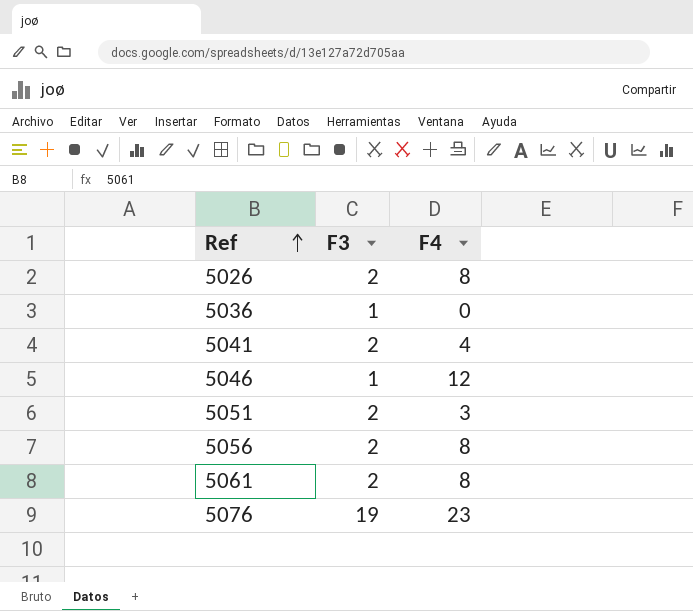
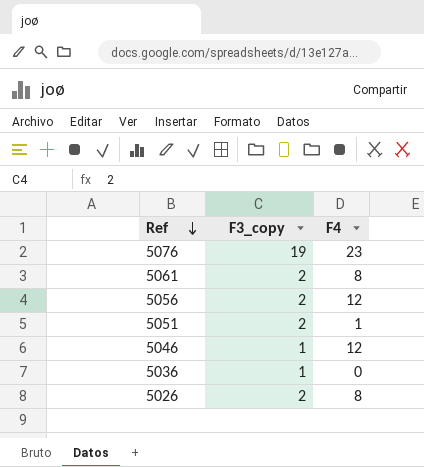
row order: Ref ascending -> Ref descending
column name: F3 -> F3_copy
row 5041: 2 | 4 -> none
5056 | F4: 8 -> 12
5051 | F4: 3 -> 1

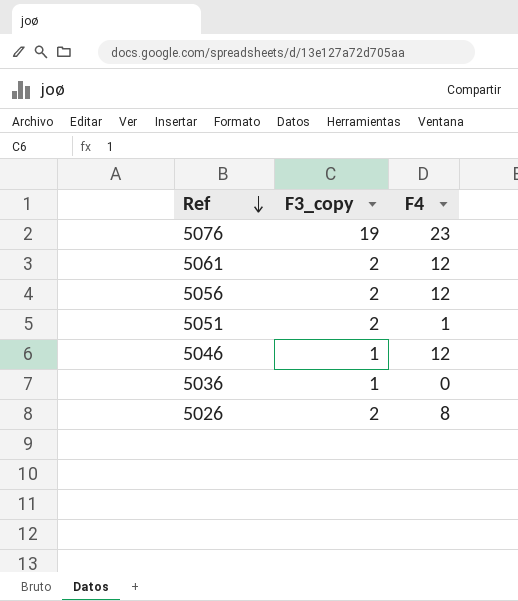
5061 | F4: 8 -> 12

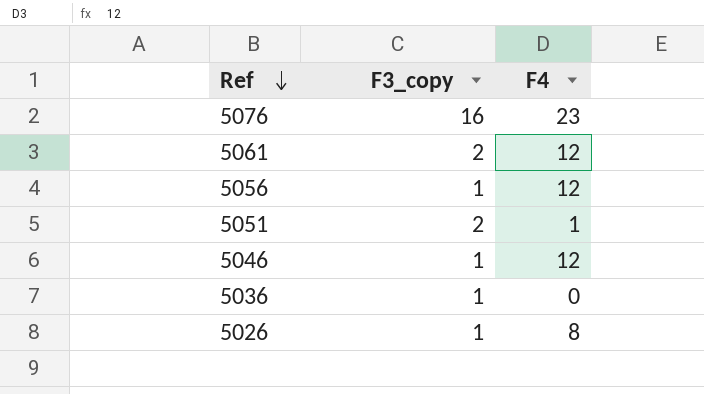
5076 | F3_copy: 19 -> 16
5056 | F3_copy: 2 -> 1
5026 | F3_copy: 2 -> 1

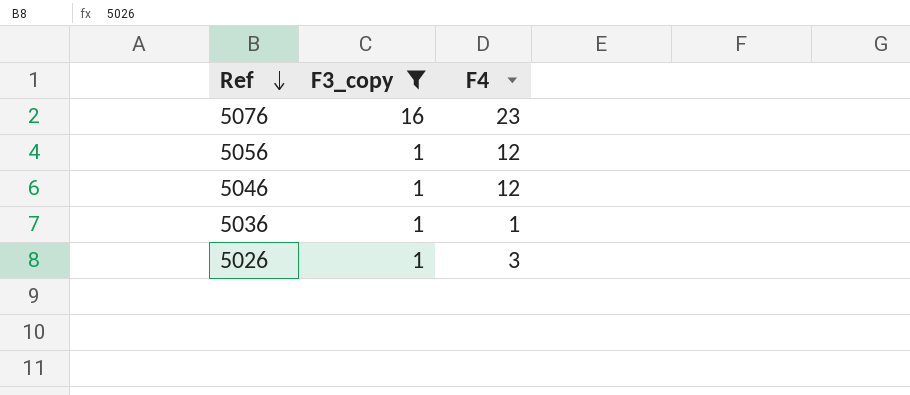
filter: none -> F3_copy != 2
5036 | F4: 0 -> 1
5026 | F4: 8 -> 3

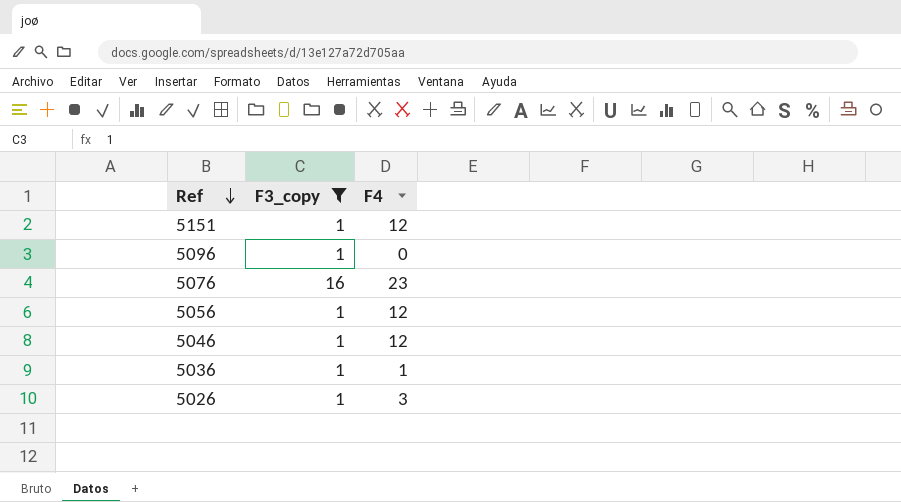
row 5151: none -> 1 | 12
row 5096: none -> 1 | 0

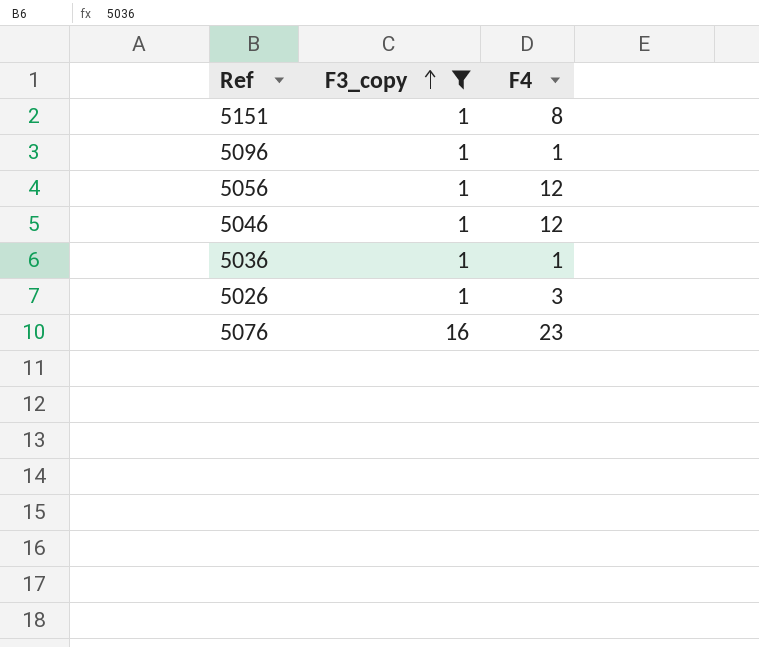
row order: Ref descending -> F3_copy ascending
5151 | F4: 12 -> 8
5096 | F4: 0 -> 1

